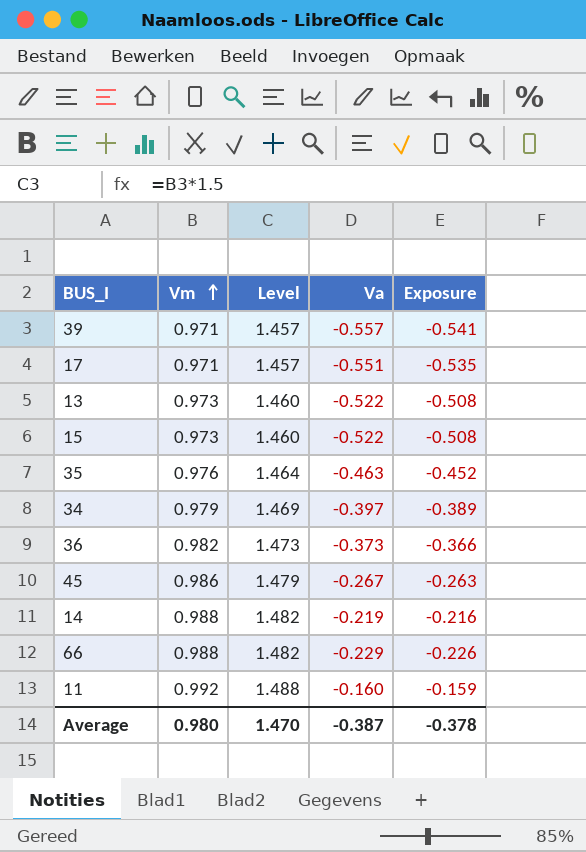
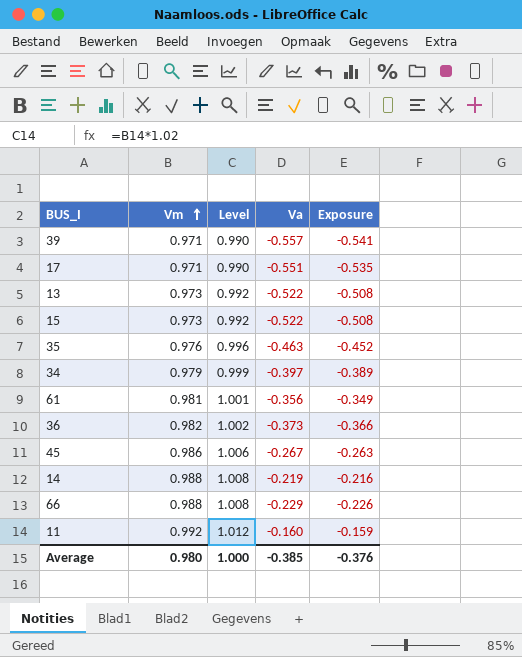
column Level | formula: [Vm] * 1.5 -> [Vm] * 1.02
row 61: none -> 0.981 | 1.001 | -0.356 | -0.349
Average | Level: 1.470 -> 1.000
Average | Va: -0.387 -> -0.385
Average | Exposure: -0.378 -> -0.376

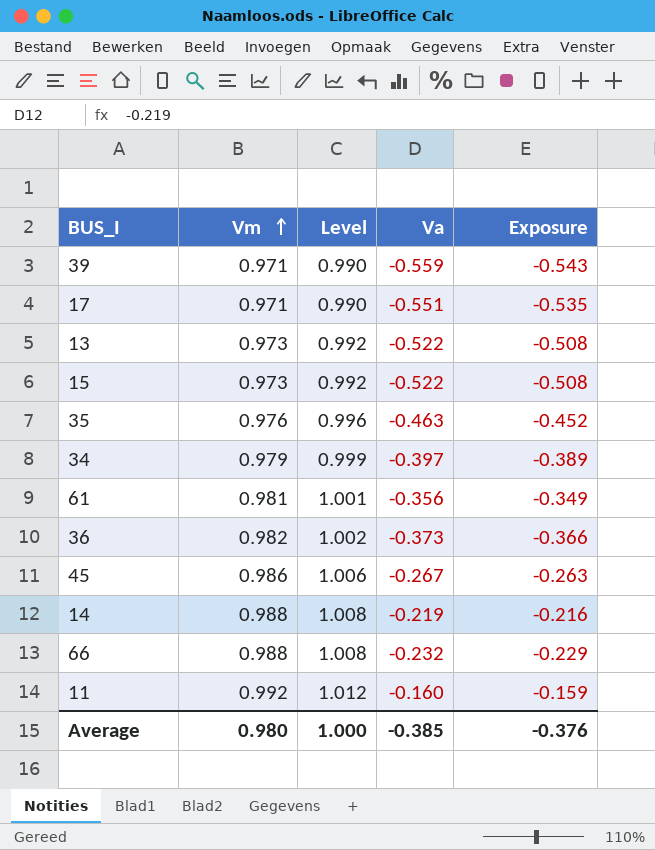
39 | Va: -0.557 -> -0.559
39 | Exposure: -0.541 -> -0.543
66 | Va: -0.229 -> -0.232
66 | Exposure: -0.226 -> -0.229

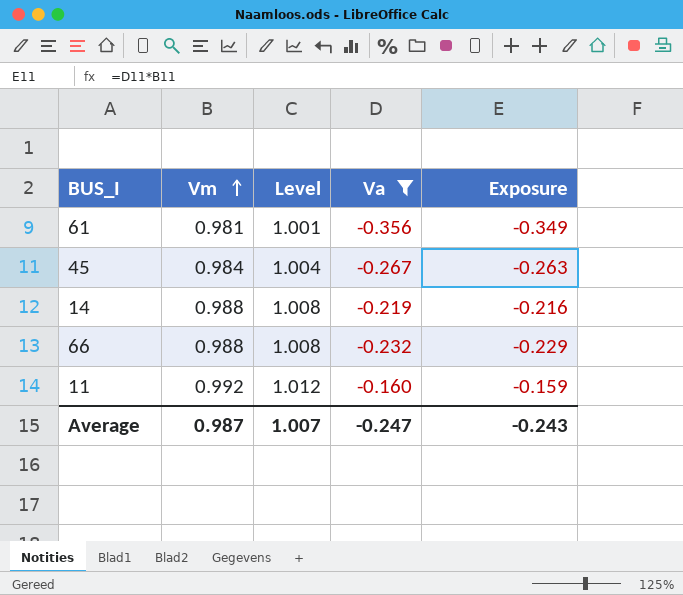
filter: none -> Va >= -0.356
45 | Vm: 0.986 -> 0.984
45 | Level: 1.006 -> 1.004
Average | Vm: 0.980 -> 0.987
Average | Level: 1.000 -> 1.007
Average | Va: -0.385 -> -0.247
Average | Exposure: -0.376 -> -0.243

